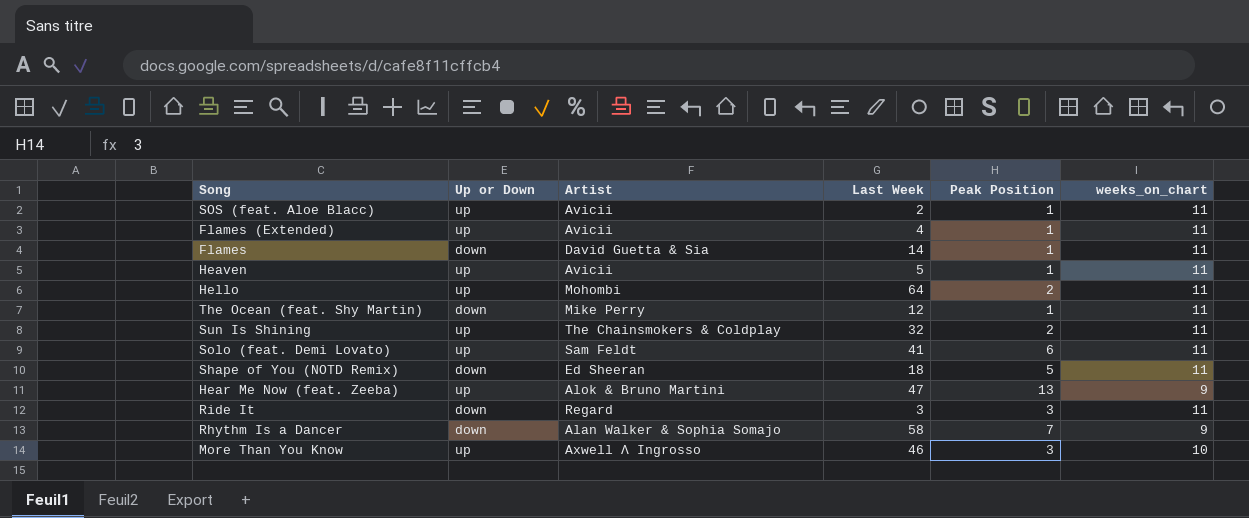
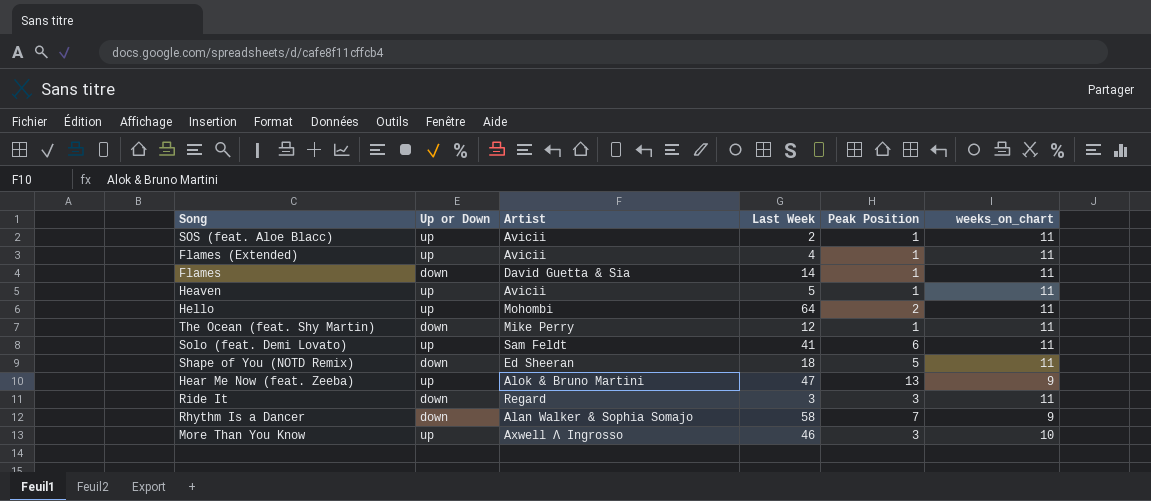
row Sun Is Shining: up | The Chainsmokers & Coldplay | 32 | 2 | 11 -> none

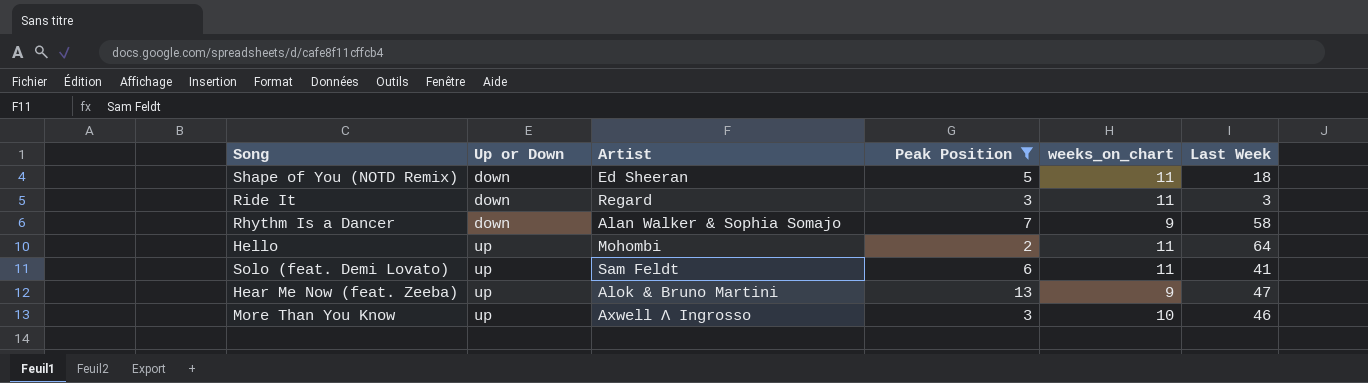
filter: none -> Peak Position != 1
row order: none -> Up or Down ascending
column Last Week | position: 4 -> 6

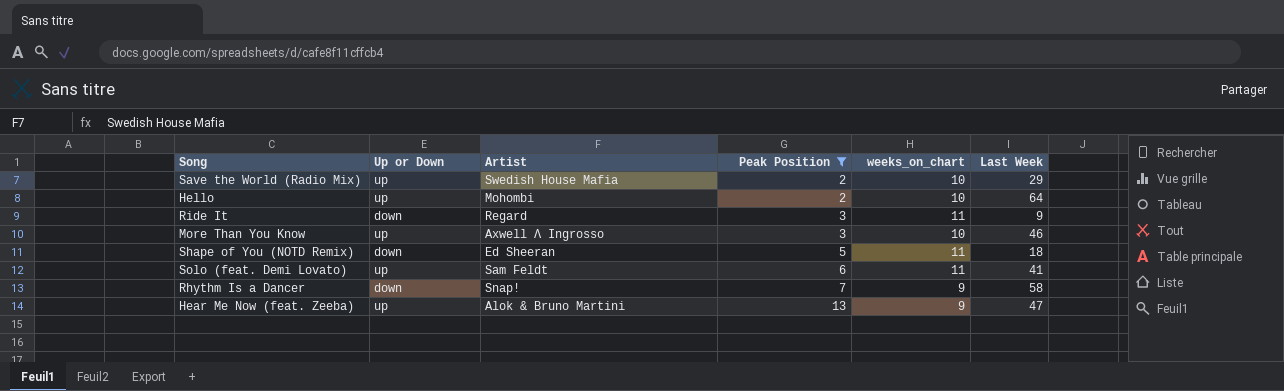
row order: Up or Down ascending -> Peak Position ascending
row Save the World (Radio Mix): none -> up | Swedish House Mafia | 2 | 10 | 29
Hello | weeks_on_chart: 11 -> 10
Ride It | Last Week: 3 -> 9
Rhythm Is a Dancer | Artist: Alan Walker & Sophia Somajo -> Snap!

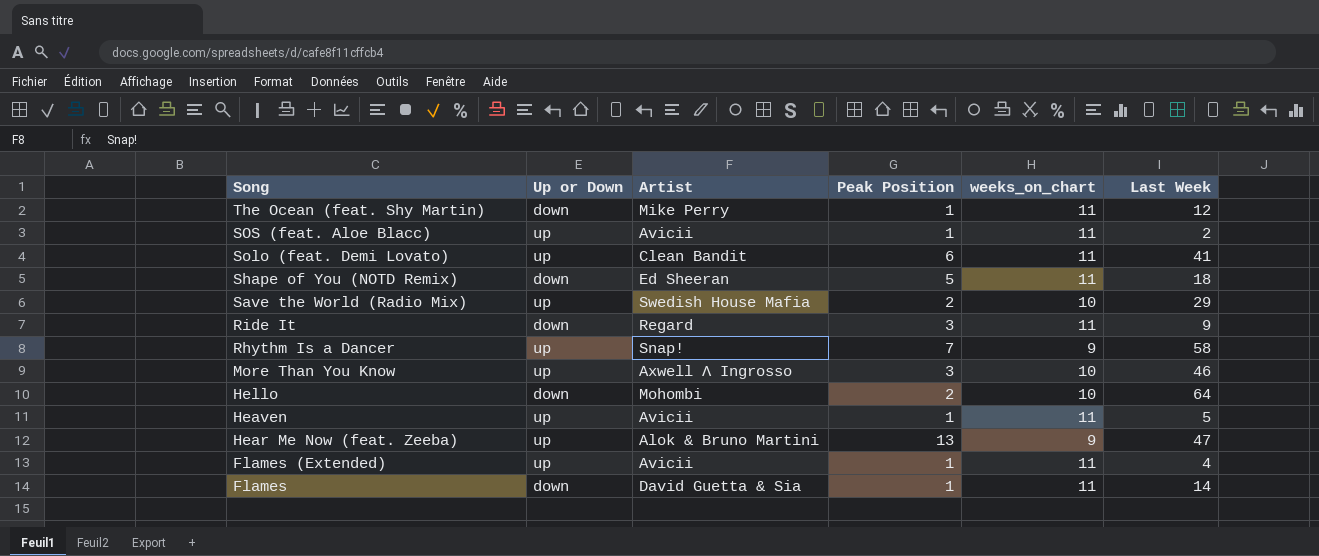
filter: Peak Position != 1 -> none
row order: Peak Position ascending -> Song descending
Solo (feat. Demi Lovato) | Artist: Sam Feldt -> Clean Bandit
Rhythm Is a Dancer | Up or Down: down -> up
Hello | Up or Down: up -> down

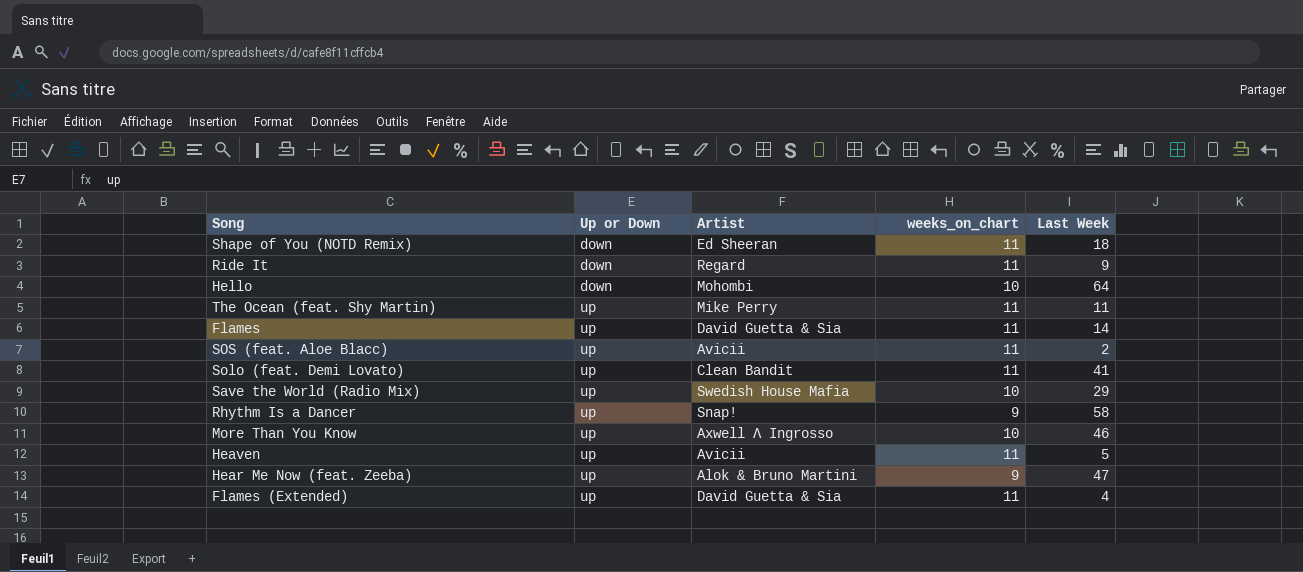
row order: Song descending -> Up or Down ascending
column Peak Position | position: 4 -> none
The Ocean (feat. Shy Martin) | Up or Down: down -> up
The Ocean (feat. Shy Martin) | Last Week: 12 -> 11
Flames | Up or Down: down -> up
Flames (Extended) | Artist: Avicii -> David Guetta & Sia

